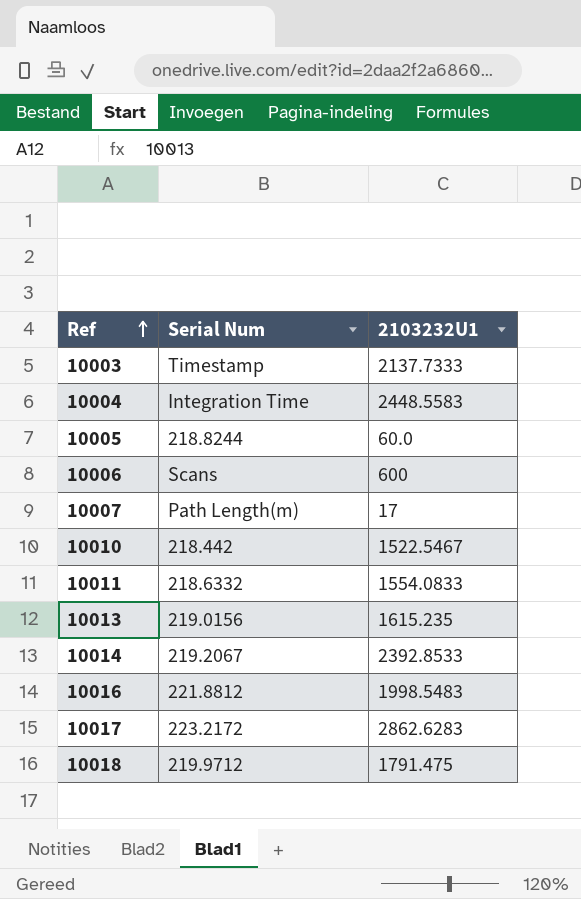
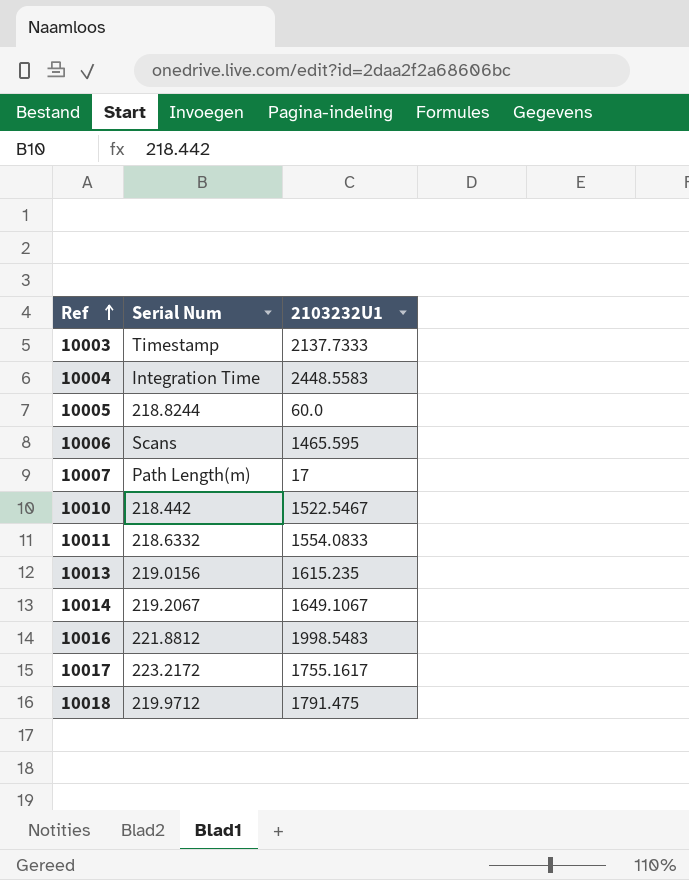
10006 | 2103232U1: 600 -> 1465.595
10014 | 2103232U1: 2392.8533 -> 1649.1067
10017 | 2103232U1: 2862.6283 -> 1755.1617

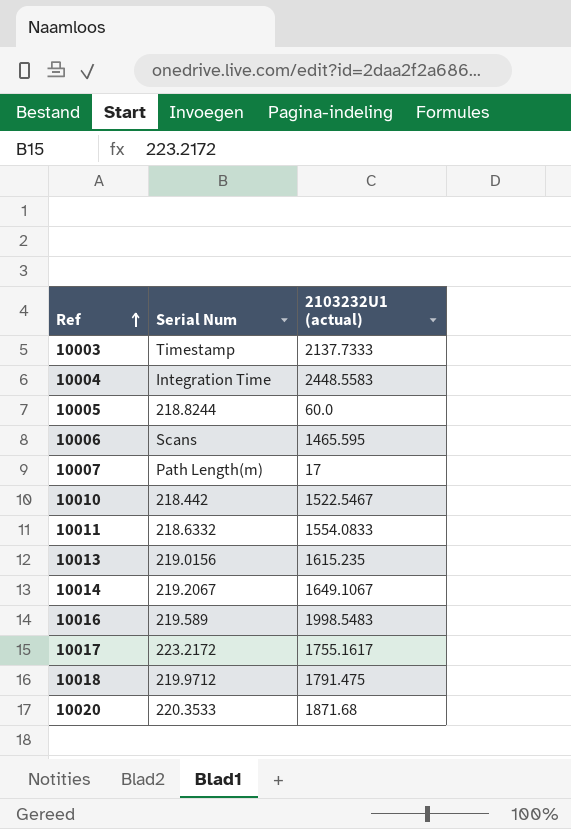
column name: 2103232U1 -> 2103232U1 (actual)
10016 | Serial Num: 221.8812 -> 219.589
row 10020: none -> 220.3533 | 1871.68

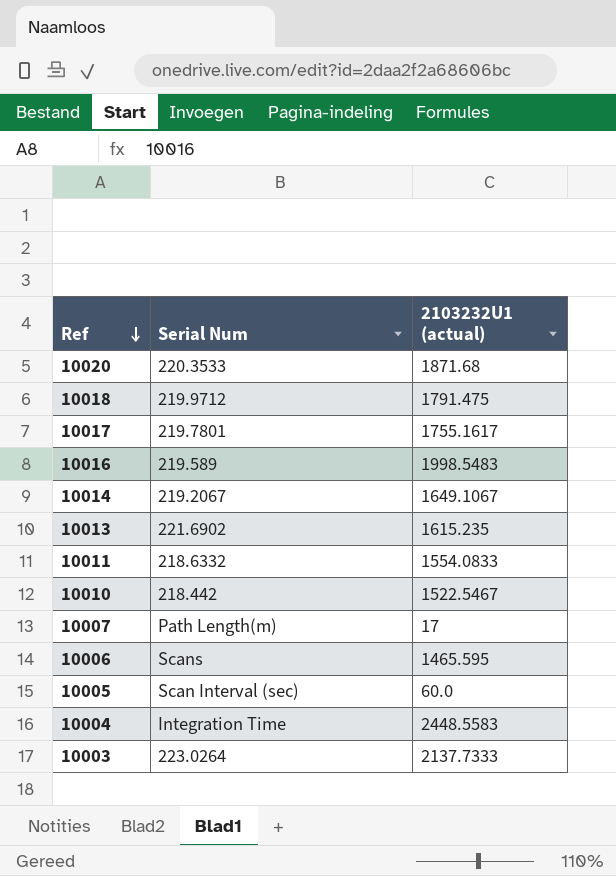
row order: Ref ascending -> Ref descending
10017 | Serial Num: 223.2172 -> 219.7801
10013 | Serial Num: 219.0156 -> 221.6902
10005 | Serial Num: 218.8244 -> Scan Interval (sec)
10003 | Serial Num: Timestamp -> 223.0264

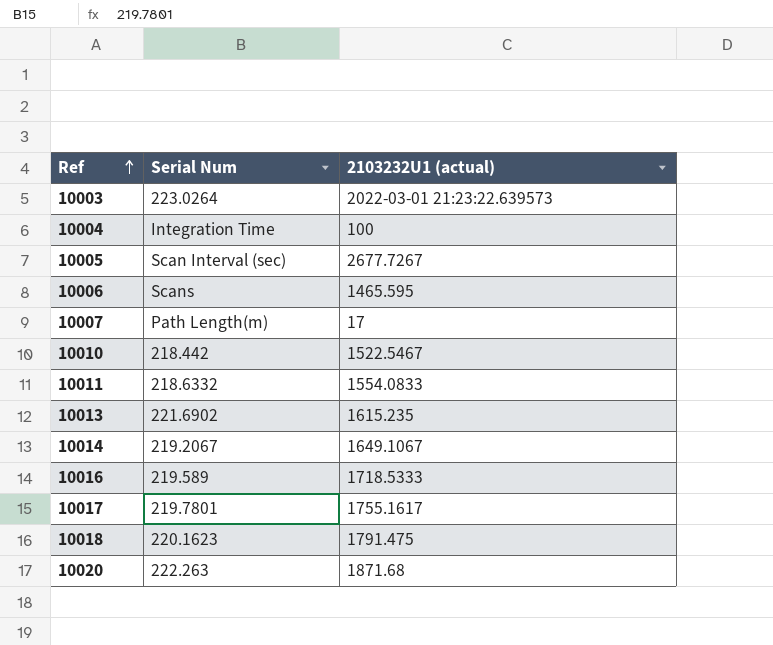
row order: Ref descending -> Ref ascending
10003 | 2103232U1 (actual): 2137.7333 -> 2022-03-01 21:23:22.639573
10004 | 2103232U1 (actual): 2448.5583 -> 100
10005 | 2103232U1 (actual): 60.0 -> 2677.7267
10016 | 2103232U1 (actual): 1998.5483 -> 1718.5333
10018 | Serial Num: 219.9712 -> 220.1623
10020 | Serial Num: 220.3533 -> 222.263

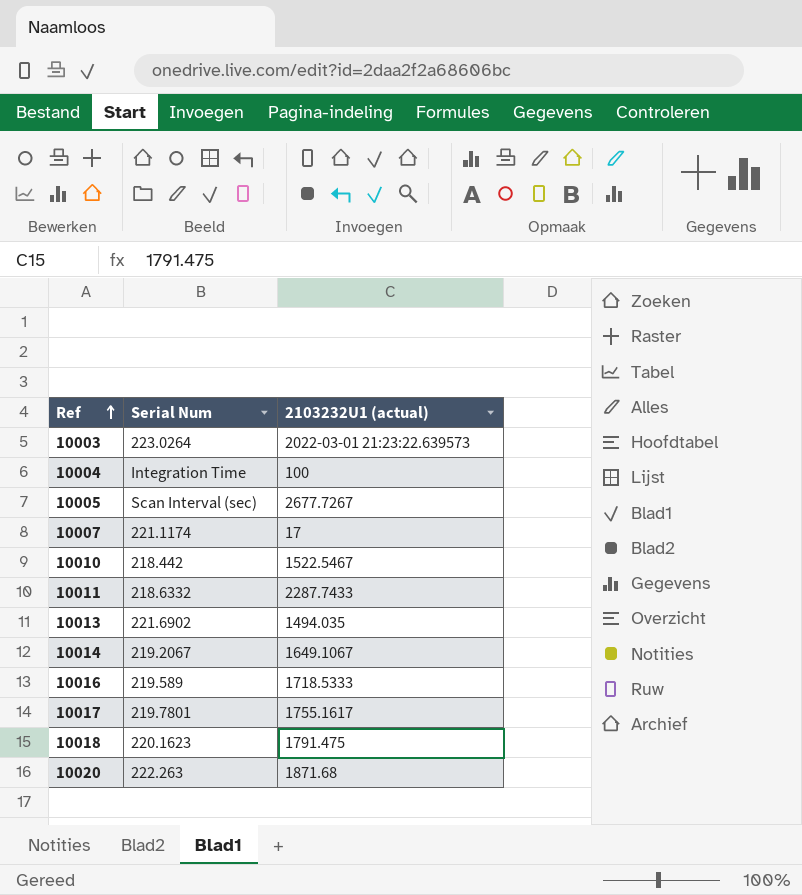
row 10006: Scans | 1465.595 -> none
10007 | Serial Num: Path Length(m) -> 221.1174
10011 | 2103232U1 (actual): 1554.0833 -> 2287.7433
10013 | 2103232U1 (actual): 1615.235 -> 1494.035

